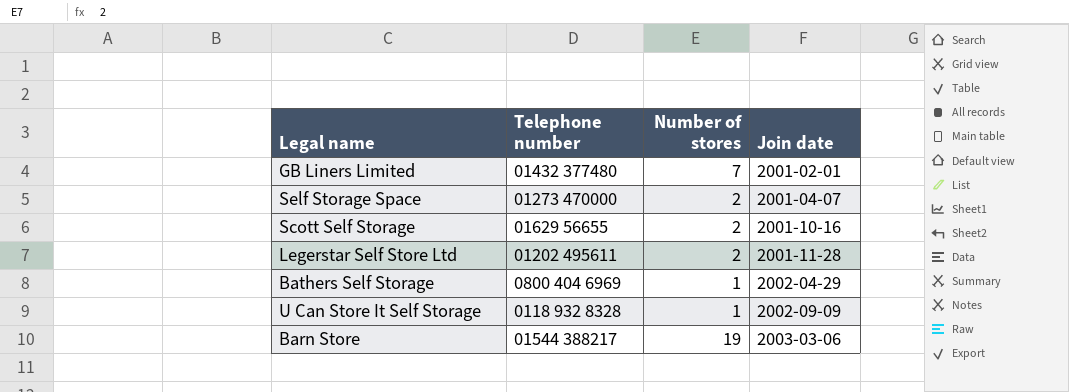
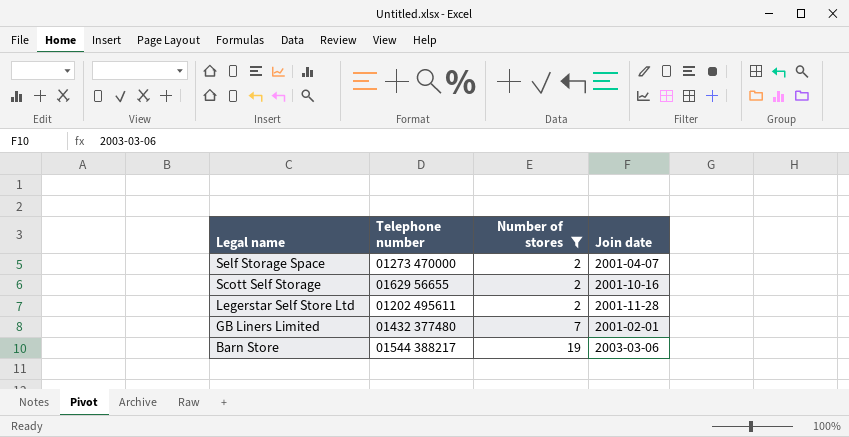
filter: none -> Number of stores != 1
row order: Join date ascending -> Legal name descending

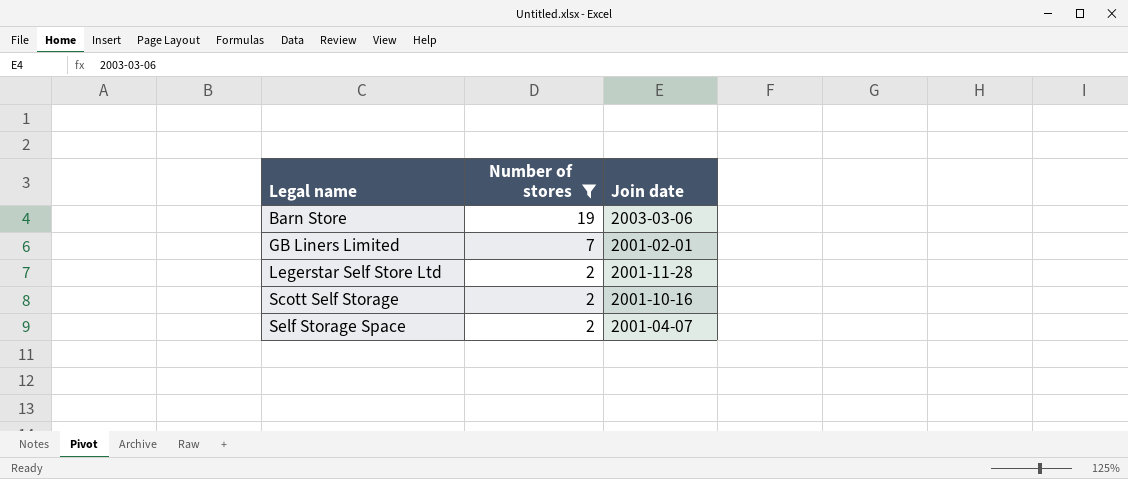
row order: Legal name descending -> Legal name ascending
column Telephone number | position: 2 -> none

